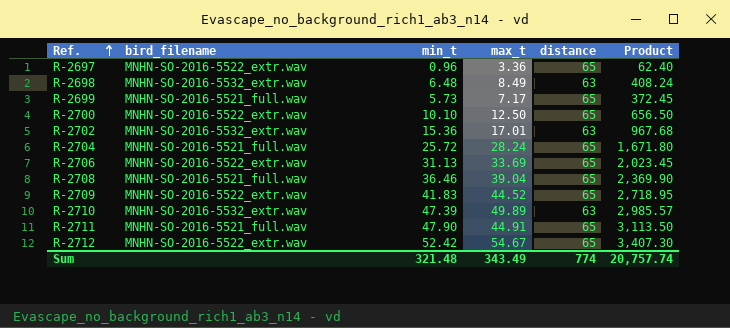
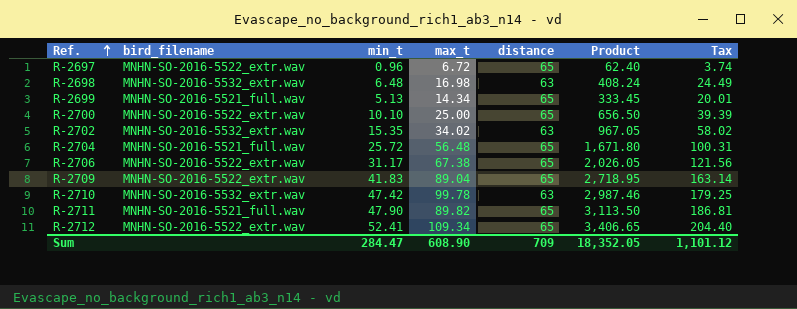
column Tax | formula: none -> [Product] * 0.06
row R-2708: MNHN-SO-2016-5521_full.wav | 36.46 | 39.04 | 65 | 2,369.90 -> none
R-2697 | max_t: 3.36 -> 6.72
R-2698 | max_t: 8.49 -> 16.98
R-2699 | min_t: 5.73 -> 5.13
R-2699 | max_t: 7.17 -> 14.34
R-2699 | Product: 372.45 -> 333.45
R-2700 | max_t: 12.50 -> 25.00
R-2702 | min_t: 15.36 -> 15.35
R-2702 | max_t: 17.01 -> 34.02
R-2702 | Product: 967.68 -> 967.05
R-2704 | max_t: 28.24 -> 56.48
R-2706 | min_t: 31.13 -> 31.17
R-2706 | max_t: 33.69 -> 67.38
R-2706 | Product: 2,023.45 -> 2,026.05
R-2709 | max_t: 44.52 -> 89.04
R-2710 | min_t: 47.39 -> 47.42
R-2710 | max_t: 49.89 -> 99.78
R-2710 | Product: 2,985.57 -> 2,987.46
R-2711 | max_t: 44.91 -> 89.82
R-2712 | min_t: 52.42 -> 52.41
R-2712 | max_t: 54.67 -> 109.34
R-2712 | Product: 3,407.30 -> 3,406.65
Sum | min_t: 321.48 -> 284.47
Sum | max_t: 343.49 -> 608.90
Sum | distance: 774 -> 709
Sum | Product: 20,757.74 -> 18,352.05

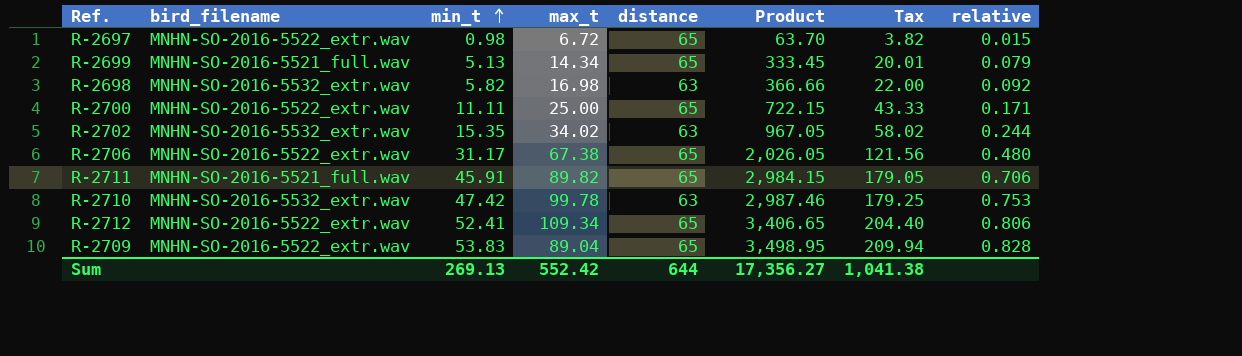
row order: Ref. ascending -> min_t ascending
column relative | formula: none -> [min_t] / [distance]
row R-2704: MNHN-SO-2016-5521_full.wav | 25.72 | 56.48 | 65 | 1,671.80 | 100.31 -> none
R-2697 | min_t: 0.96 -> 0.98
R-2697 | Product: 62.40 -> 63.70
R-2697 | Tax: 3.74 -> 3.82
R-2698 | min_t: 6.48 -> 5.82
R-2698 | Product: 408.24 -> 366.66
R-2698 | Tax: 24.49 -> 22.00
R-2700 | min_t: 10.10 -> 11.11
R-2700 | Product: 656.50 -> 722.15
R-2700 | Tax: 39.39 -> 43.33
R-2711 | min_t: 47.90 -> 45.91
R-2711 | Product: 3,113.50 -> 2,984.15
R-2711 | Tax: 186.81 -> 179.05
R-2709 | min_t: 41.83 -> 53.83
R-2709 | Product: 2,718.95 -> 3,498.95
R-2709 | Tax: 163.14 -> 209.94
Sum | min_t: 284.47 -> 269.13
Sum | max_t: 608.90 -> 552.42
Sum | distance: 709 -> 644
Sum | Product: 18,352.05 -> 17,356.27
Sum | Tax: 1,101.12 -> 1,041.38

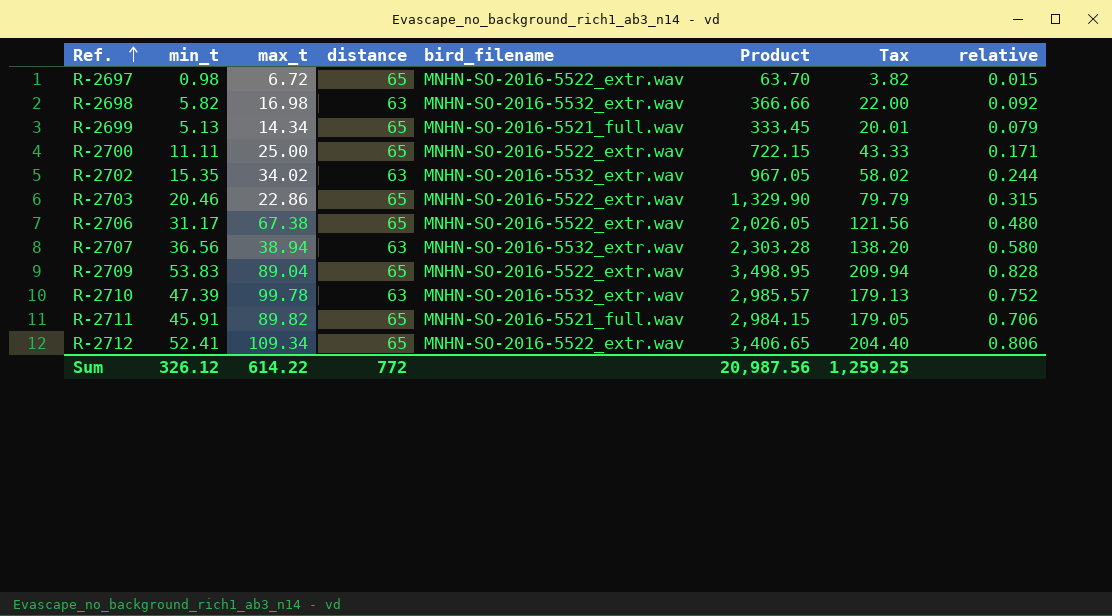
row order: min_t ascending -> Ref. ascending
column bird_filename | position: 2 -> 5
row R-2703: none -> 20.46 | 22.86 | 65 | MNHN-SO-2016-5522_extr.wav | 1,329.90 | 79.79 | 0.315
row R-2707: none -> 36.56 | 38.94 | 63 | MNHN-SO-2016-5532_extr.wav | 2,303.28 | 138.20 | 0.580
R-2710 | min_t: 47.42 -> 47.39
R-2710 | Product: 2,987.46 -> 2,985.57
R-2710 | Tax: 179.25 -> 179.13
R-2710 | relative: 0.753 -> 0.752
Sum | min_t: 269.13 -> 326.12
Sum | max_t: 552.42 -> 614.22
Sum | distance: 644 -> 772
Sum | Product: 17,356.27 -> 20,987.56
Sum | Tax: 1,041.38 -> 1,259.25

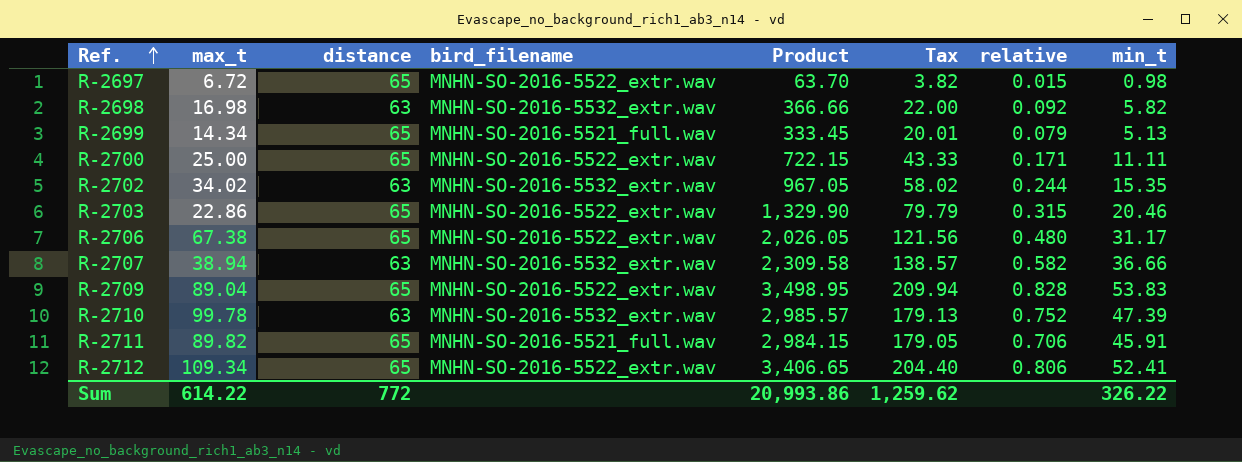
column min_t | position: 2 -> 8
R-2707 | Product: 2,303.28 -> 2,309.58
R-2707 | Tax: 138.20 -> 138.57
R-2707 | relative: 0.580 -> 0.582
R-2707 | min_t: 36.56 -> 36.66
Sum | Product: 20,987.56 -> 20,993.86
Sum | Tax: 1,259.25 -> 1,259.62
Sum | min_t: 326.12 -> 326.22

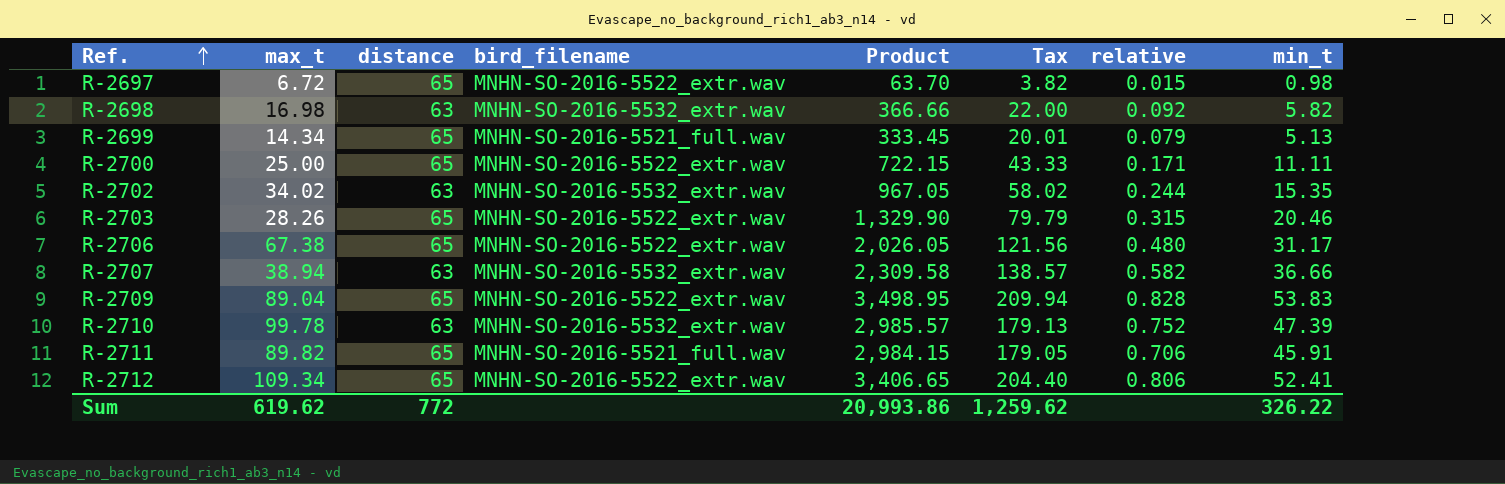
R-2703 | max_t: 22.86 -> 28.26
Sum | max_t: 614.22 -> 619.62

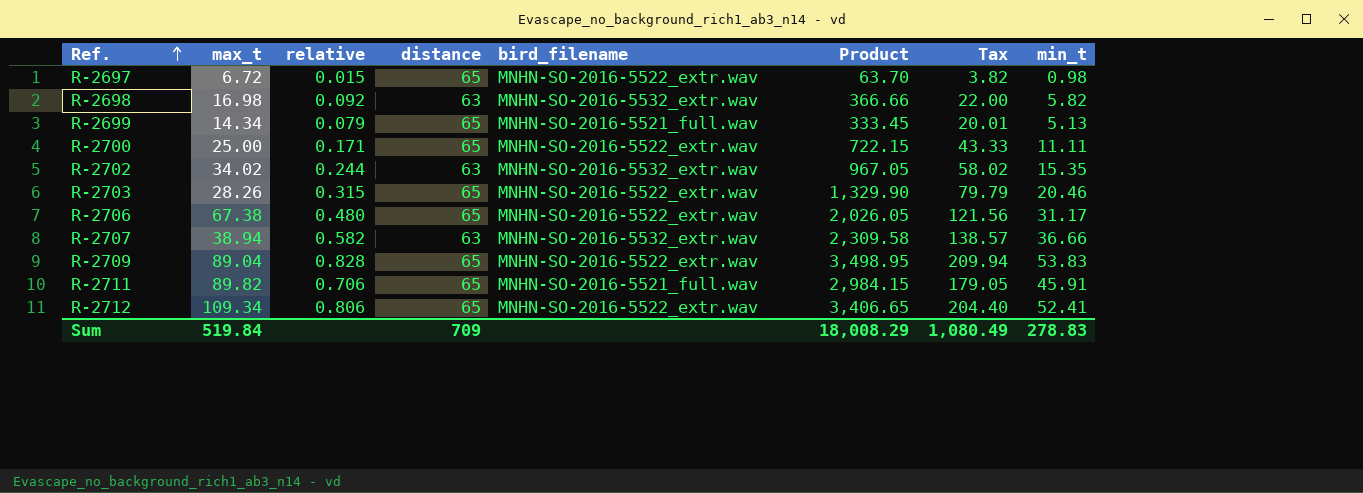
column relative | position: 7 -> 3
row R-2710: 99.78 | 63 | MNHN-SO-2016-5532_extr.wav | 2,985.57 | 179.13 | 0.752 | 47.39 -> none
Sum | max_t: 619.62 -> 519.84
Sum | distance: 772 -> 709
Sum | Product: 20,993.86 -> 18,008.29
Sum | Tax: 1,259.62 -> 1,080.49
Sum | min_t: 326.22 -> 278.83

